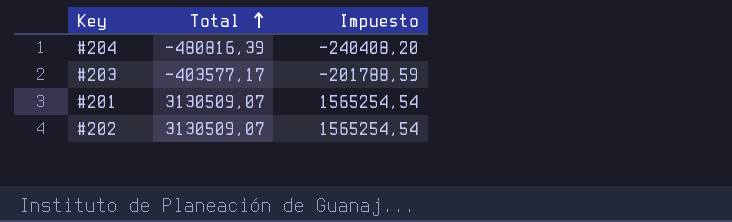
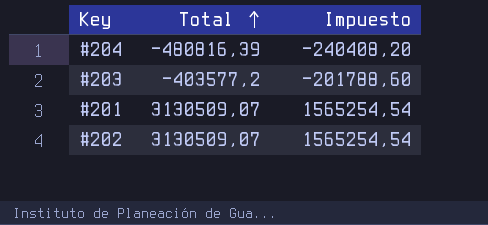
#203 | Total: -403577,17 -> -403577,2
#203 | Impuesto: -201788,59 -> -201788,60

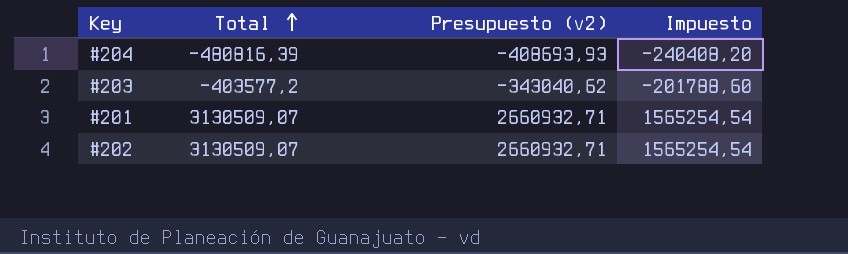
column Presupuesto (v2) | formula: none -> [Total] * 0,85

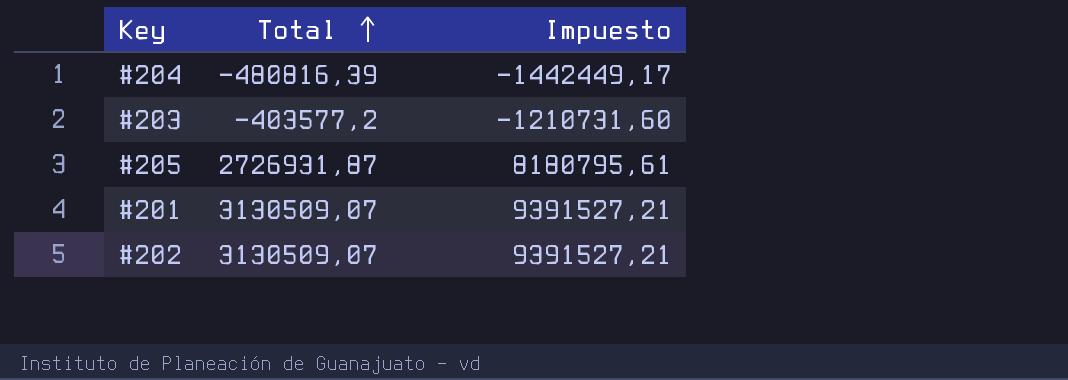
column Presupuesto (v2) | formula: [Total] * 0,85 -> none
column Impuesto | formula: [Total] * 0,5 -> [Total] * 3
row #205: none -> 2726931,87 | 8180795,61

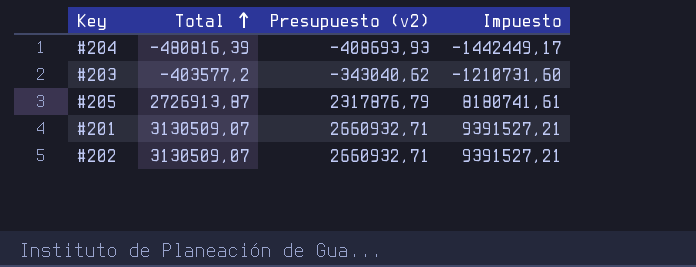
column Presupuesto (v2) | formula: none -> [Total] * 0,85
#205 | Total: 2726931,87 -> 2726913,87
#205 | Impuesto: 8180795,61 -> 8180741,61

